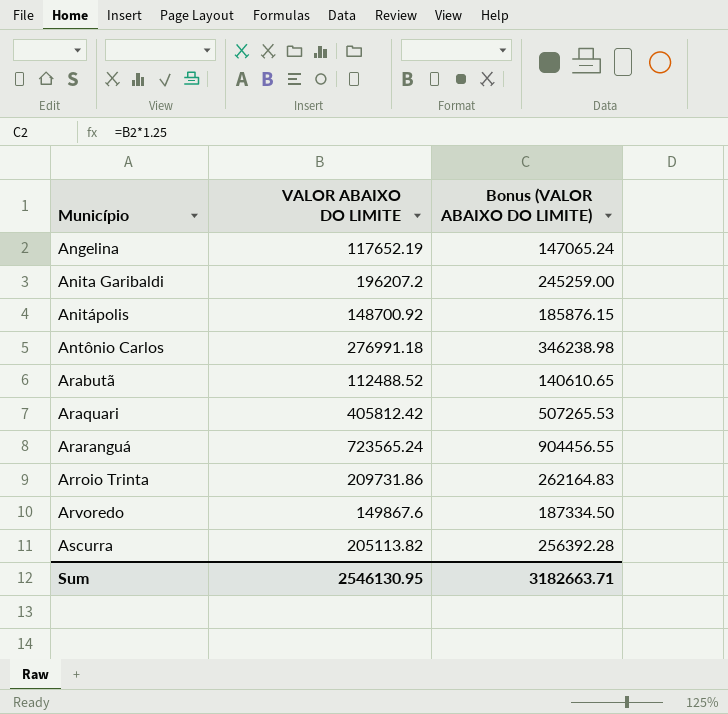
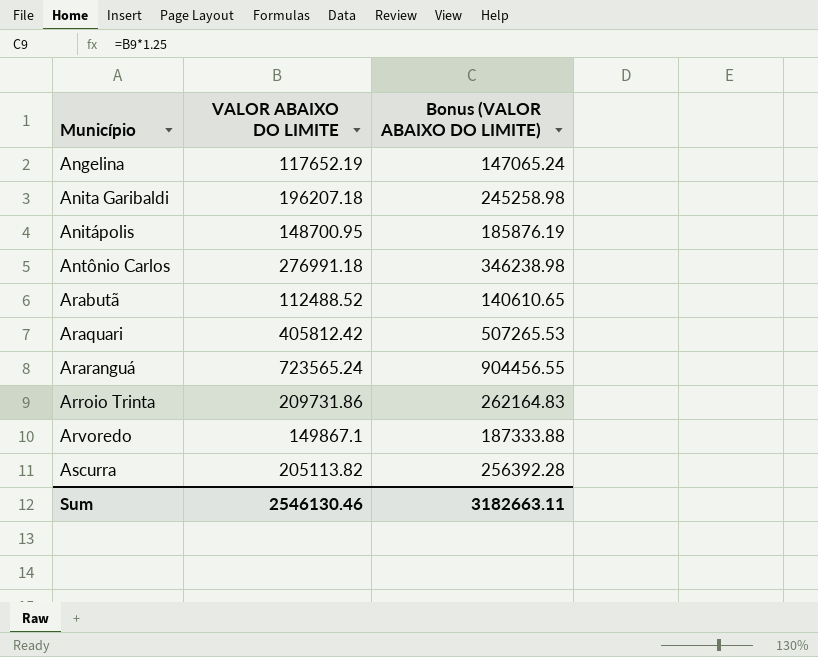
Anita Garibaldi | VALOR ABAIXO DO LIMITE: 196207.2 -> 196207.18
Anita Garibaldi | Bonus (VALOR ABAIXO DO LIMITE): 245259.00 -> 245258.98
Anitápolis | VALOR ABAIXO DO LIMITE: 148700.92 -> 148700.95
Anitápolis | Bonus (VALOR ABAIXO DO LIMITE): 185876.15 -> 185876.19
Arvoredo | VALOR ABAIXO DO LIMITE: 149867.6 -> 149867.1
Arvoredo | Bonus (VALOR ABAIXO DO LIMITE): 187334.50 -> 187333.88
Sum | VALOR ABAIXO DO LIMITE: 2546130.95 -> 2546130.46
Sum | Bonus (VALOR ABAIXO DO LIMITE): 3182663.71 -> 3182663.11

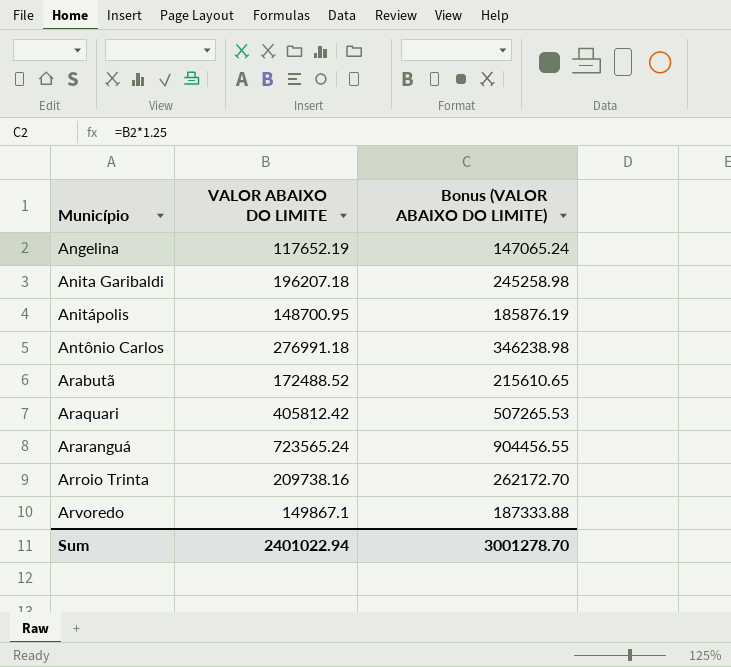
row Ascurra: 205113.82 | 256392.28 -> none
Arabutã | VALOR ABAIXO DO LIMITE: 112488.52 -> 172488.52
Arabutã | Bonus (VALOR ABAIXO DO LIMITE): 140610.65 -> 215610.65
Arroio Trinta | VALOR ABAIXO DO LIMITE: 209731.86 -> 209738.16
Arroio Trinta | Bonus (VALOR ABAIXO DO LIMITE): 262164.83 -> 262172.70
Sum | VALOR ABAIXO DO LIMITE: 2546130.46 -> 2401022.94
Sum | Bonus (VALOR ABAIXO DO LIMITE): 3182663.11 -> 3001278.70

